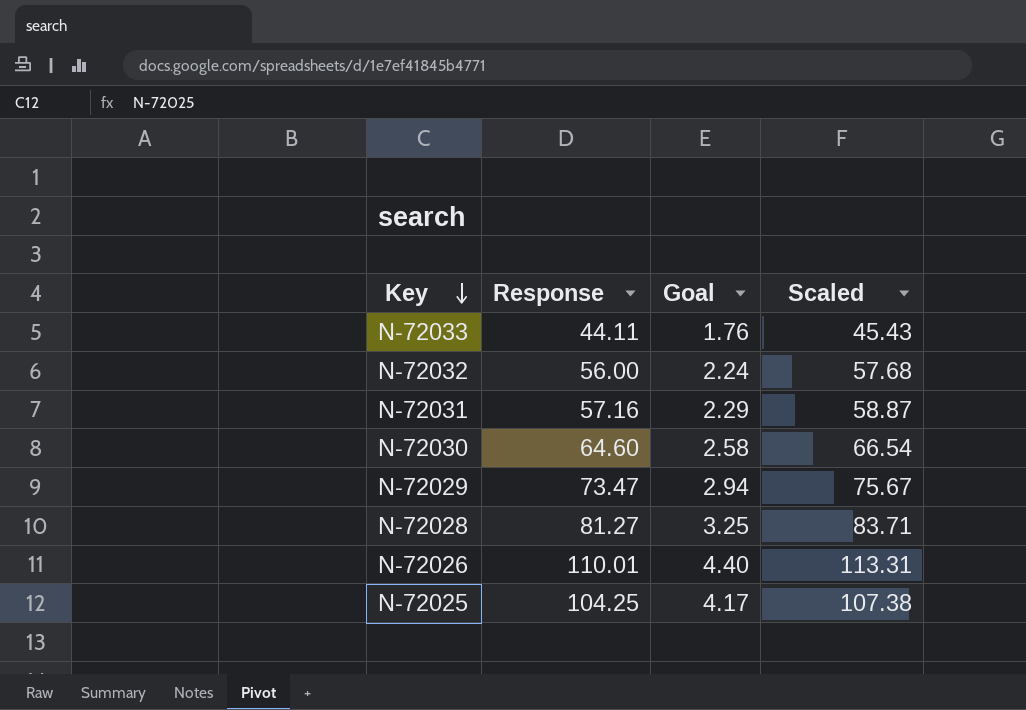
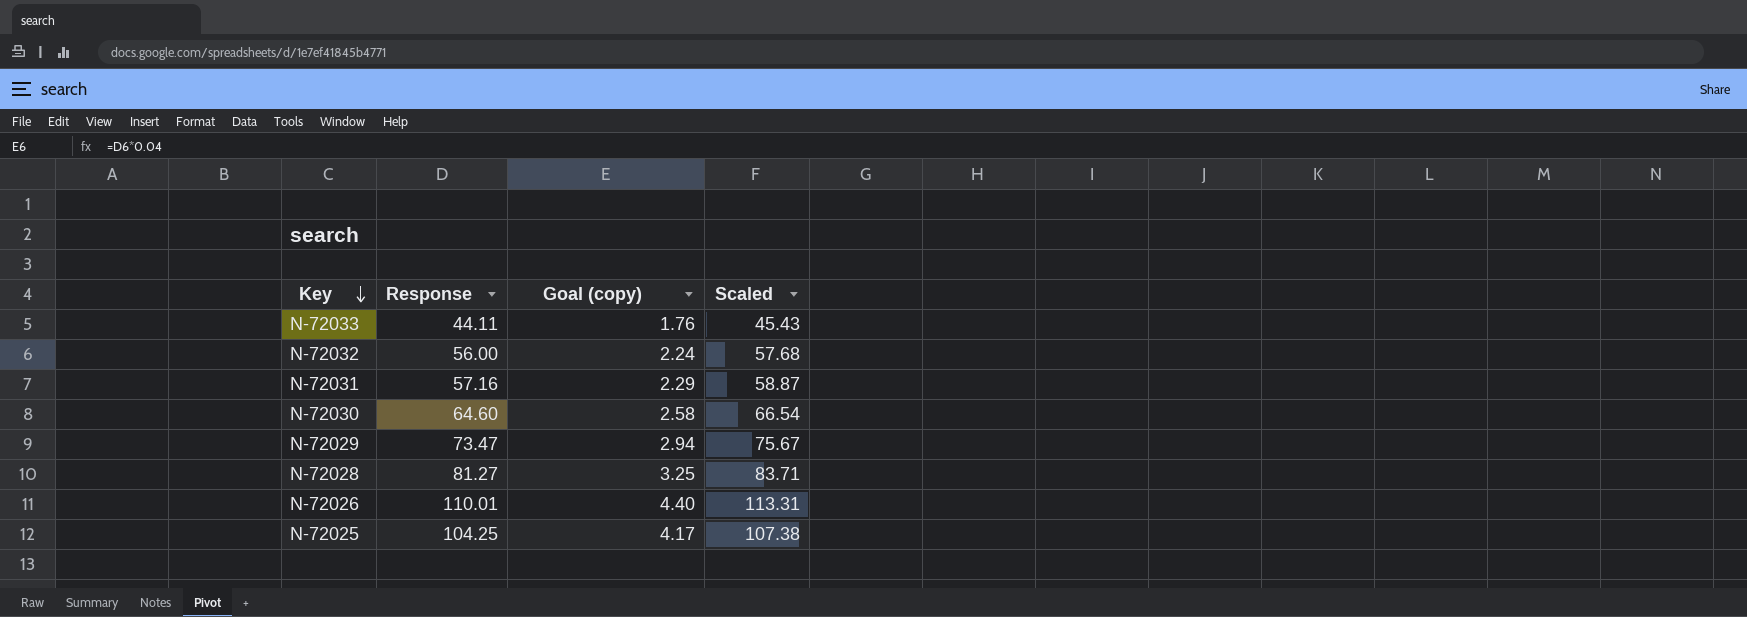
column name: Goal -> Goal (copy)

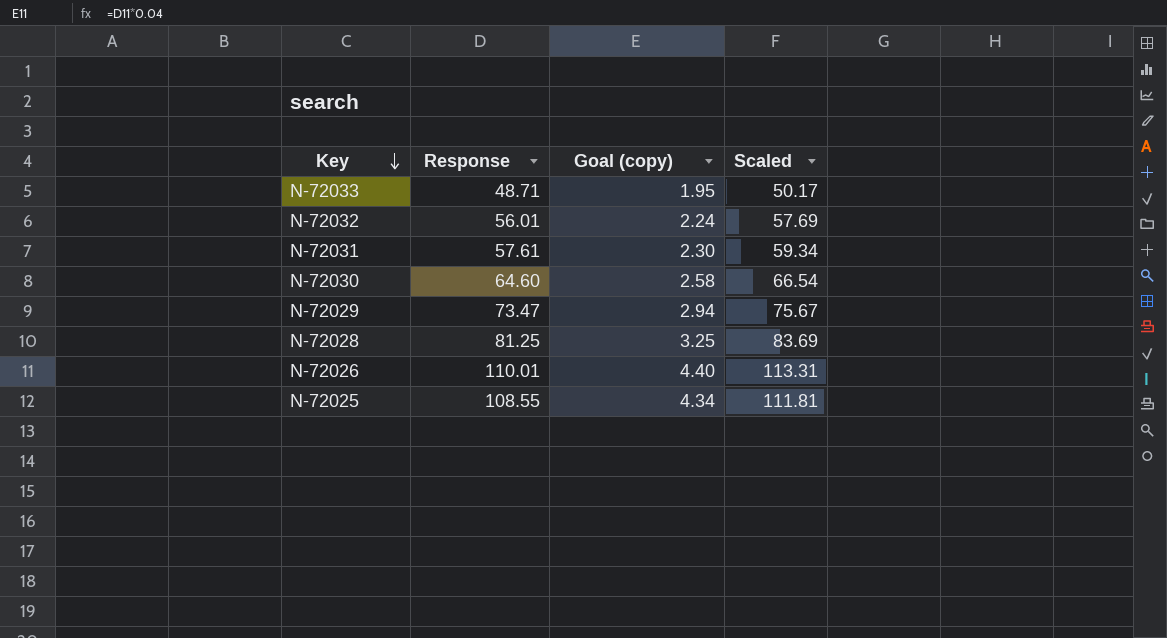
N-72033 | Response: 44.11 -> 48.71
N-72033 | Goal (copy): 1.76 -> 1.95
N-72033 | Scaled: 45.43 -> 50.17
N-72032 | Response: 56.00 -> 56.01
N-72032 | Scaled: 57.68 -> 57.69
N-72031 | Response: 57.16 -> 57.61
N-72031 | Goal (copy): 2.29 -> 2.30
N-72031 | Scaled: 58.87 -> 59.34
N-72028 | Response: 81.27 -> 81.25
N-72028 | Scaled: 83.71 -> 83.69
N-72025 | Response: 104.25 -> 108.55
N-72025 | Goal (copy): 4.17 -> 4.34
N-72025 | Scaled: 107.38 -> 111.81

